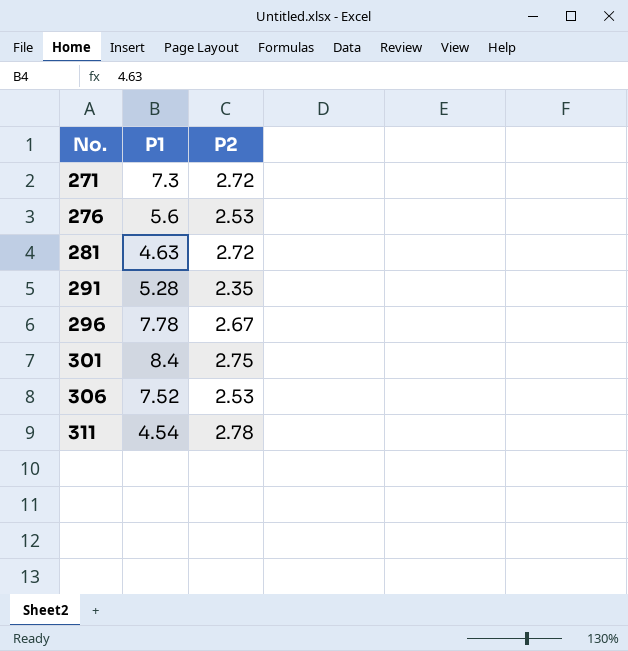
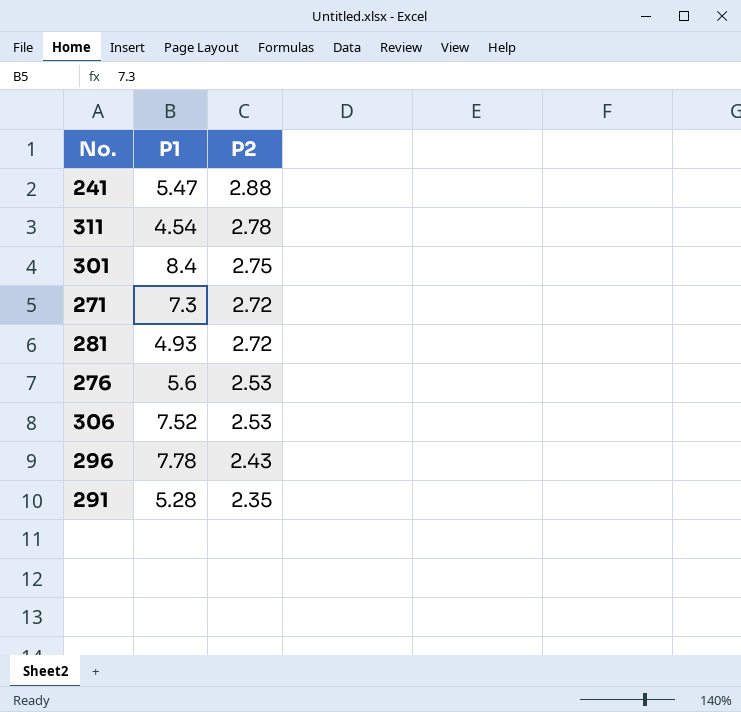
row order: No. ascending -> P2 descending
row 241: none -> 5.47 | 2.88
281 | P1: 4.63 -> 4.93
296 | P2: 2.67 -> 2.43

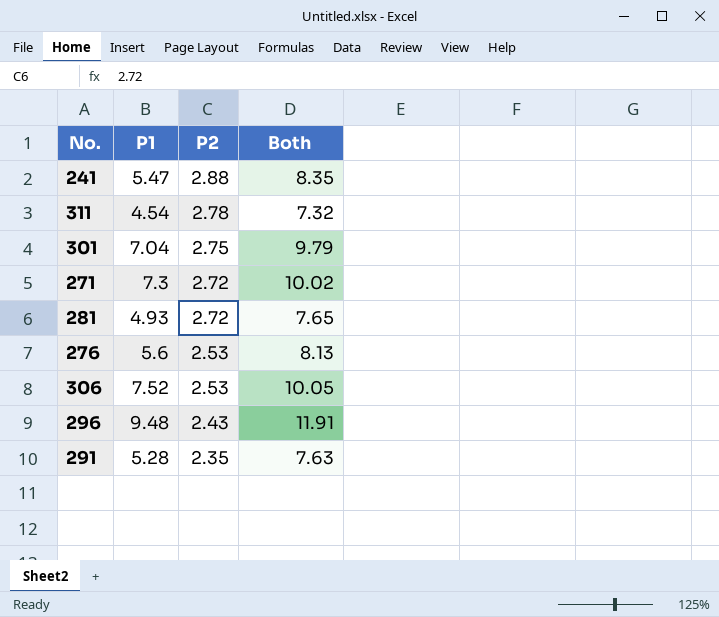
column Both | formula: none -> [P1] + [P2]
301 | P1: 8.4 -> 7.04
296 | P1: 7.78 -> 9.48

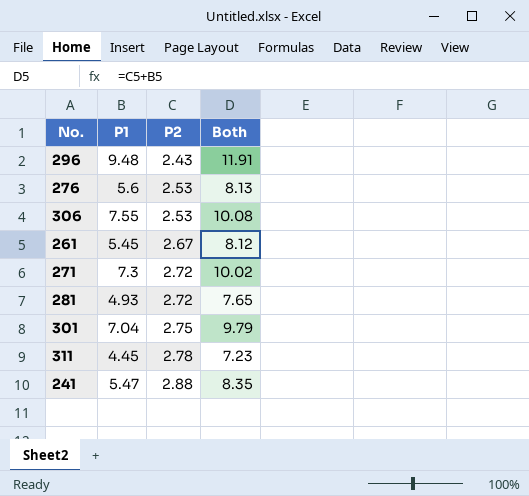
row order: P2 descending -> P2 ascending
row 291: 5.28 | 2.35 | 7.63 -> none
306 | P1: 7.52 -> 7.55
306 | Both: 10.05 -> 10.08
row 261: none -> 5.45 | 2.67 | 8.12
311 | P1: 4.54 -> 4.45
311 | Both: 7.32 -> 7.23

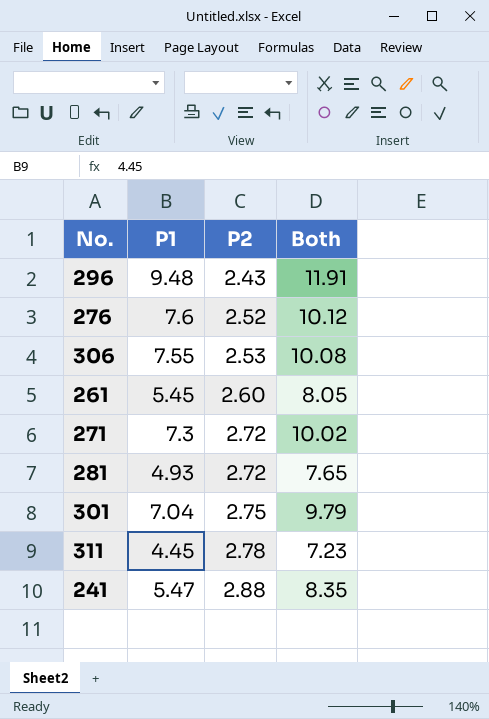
276 | P1: 5.6 -> 7.6
276 | P2: 2.53 -> 2.52
276 | Both: 8.13 -> 10.12
261 | P2: 2.67 -> 2.60
261 | Both: 8.12 -> 8.05

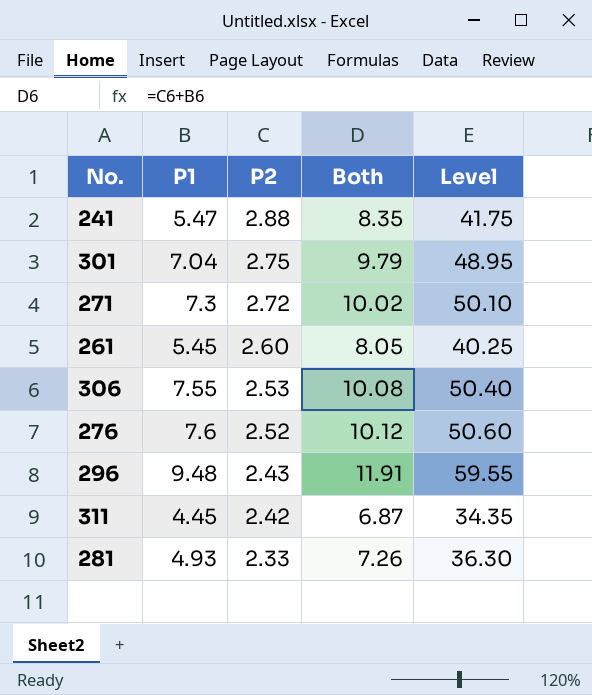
row order: P2 ascending -> P2 descending
column Level | formula: none -> [Both] * 5
311 | P2: 2.78 -> 2.42
311 | Both: 7.23 -> 6.87
281 | P2: 2.72 -> 2.33
281 | Both: 7.65 -> 7.26

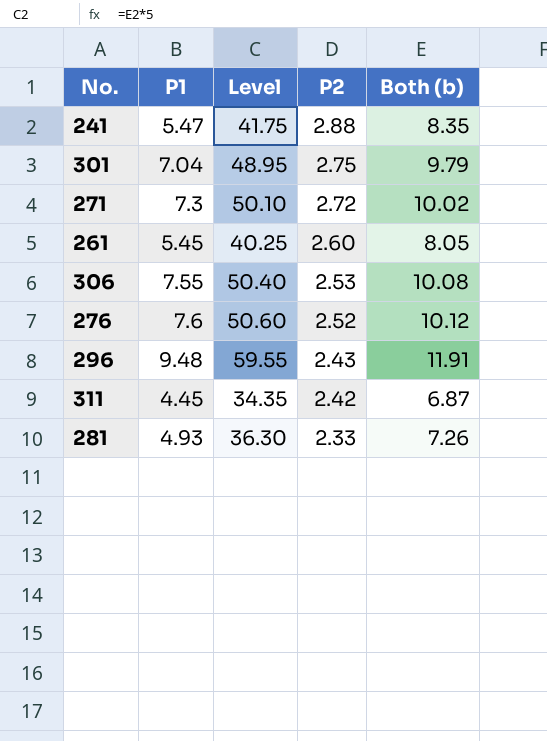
column Level | position: 5 -> 3
column name: Both -> Both (b)

